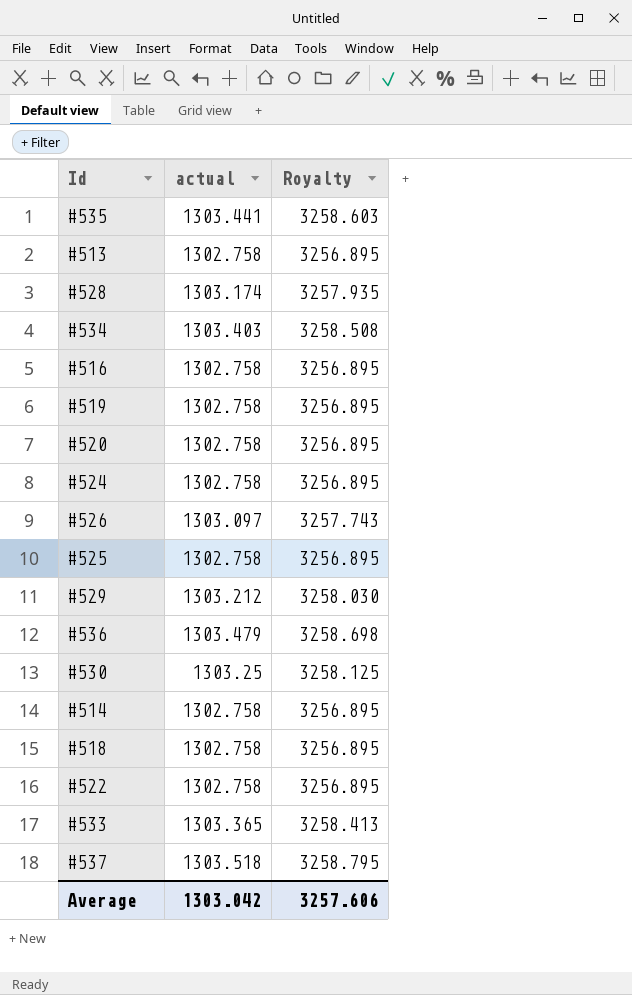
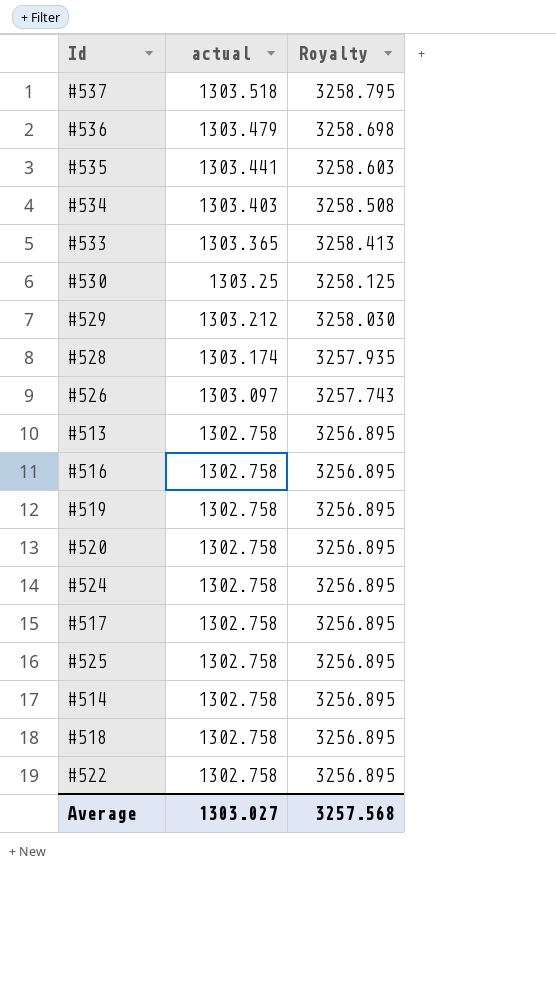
row order: none -> actual descending
row #517: none -> 1302.758 | 3256.895
Average | actual: 1303.042 -> 1303.027
Average | Royalty: 3257.606 -> 3257.568

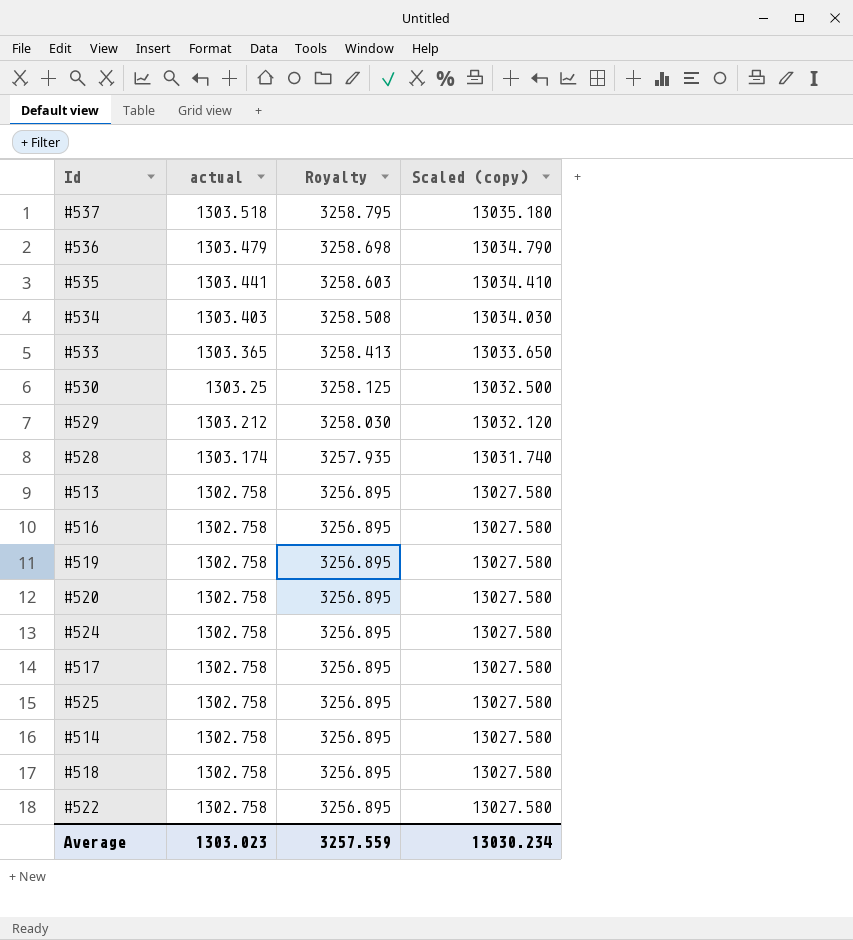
column Scaled (copy) | formula: none -> [actual] * 10
row #526: 1303.097 | 3257.743 -> none
Average | actual: 1303.027 -> 1303.023
Average | Royalty: 3257.568 -> 3257.559

